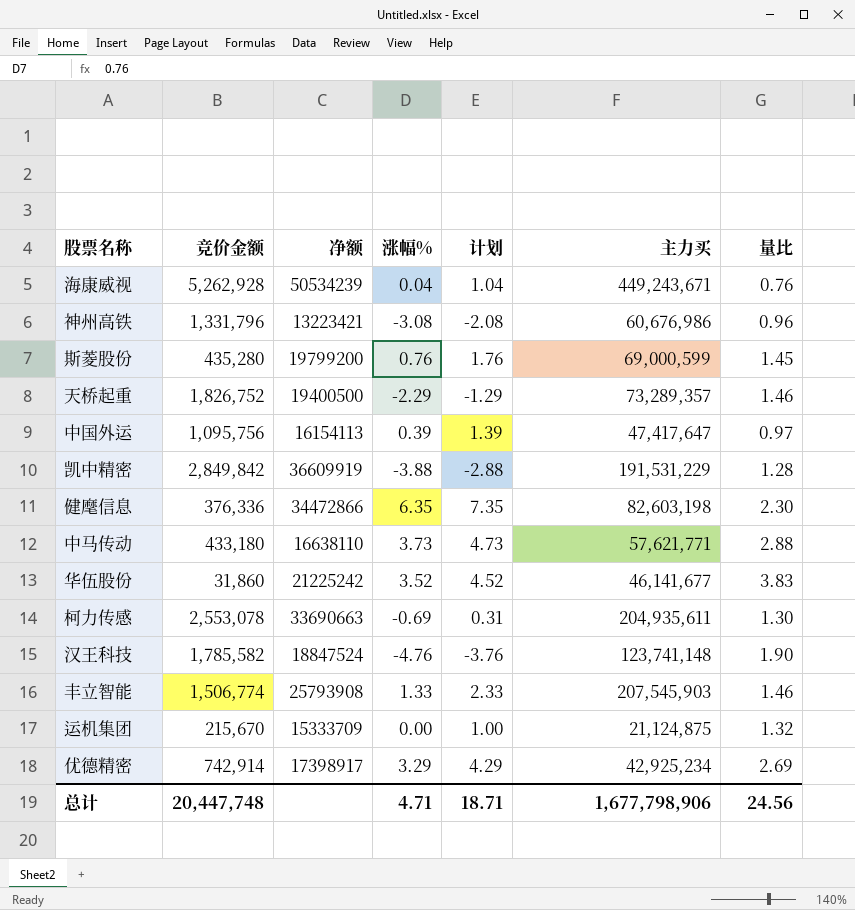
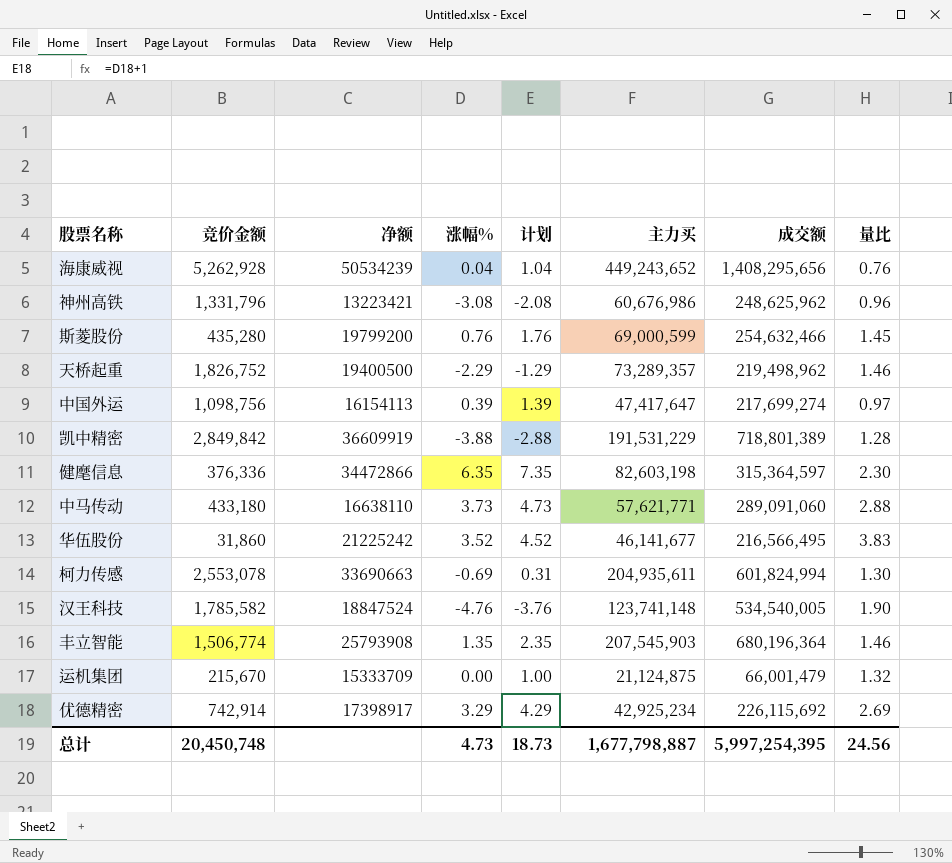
column 成交额 | position: none -> 7
海康威视 | 主力买: 449,243,671 -> 449,243,652
中国外运 | 竞价金额: 1,095,756 -> 1,098,756
丰立智能 | 涨幅%: 1.33 -> 1.35
丰立智能 | 计划: 2.33 -> 2.35
总计 | 竞价金额: 20,447,748 -> 20,450,748
总计 | 涨幅%: 4.71 -> 4.73
总计 | 计划: 18.71 -> 18.73
总计 | 主力买: 1,677,798,906 -> 1,677,798,887

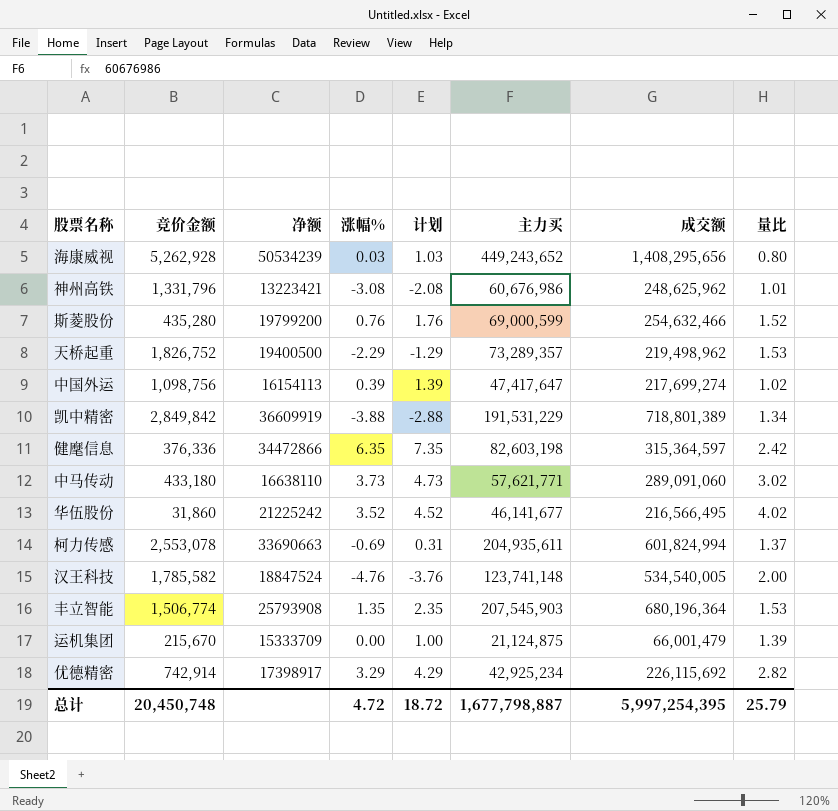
海康威视 | 涨幅%: 0.04 -> 0.03
海康威视 | 计划: 1.04 -> 1.03
海康威视 | 量比: 0.76 -> 0.80
神州高铁 | 量比: 0.96 -> 1.01
斯菱股份 | 量比: 1.45 -> 1.52
天桥起重 | 量比: 1.46 -> 1.53
中国外运 | 量比: 0.97 -> 1.02
凯中精密 | 量比: 1.28 -> 1.34
健麾信息 | 量比: 2.30 -> 2.42
中马传动 | 量比: 2.88 -> 3.02
华伍股份 | 量比: 3.83 -> 4.02
柯力传感 | 量比: 1.30 -> 1.37
汉王科技 | 量比: 1.90 -> 2.00
丰立智能 | 量比: 1.46 -> 1.53
运机集团 | 量比: 1.32 -> 1.39
优德精密 | 量比: 2.69 -> 2.82
总计 | 涨幅%: 4.73 -> 4.72
总计 | 计划: 18.73 -> 18.72
总计 | 量比: 24.56 -> 25.79

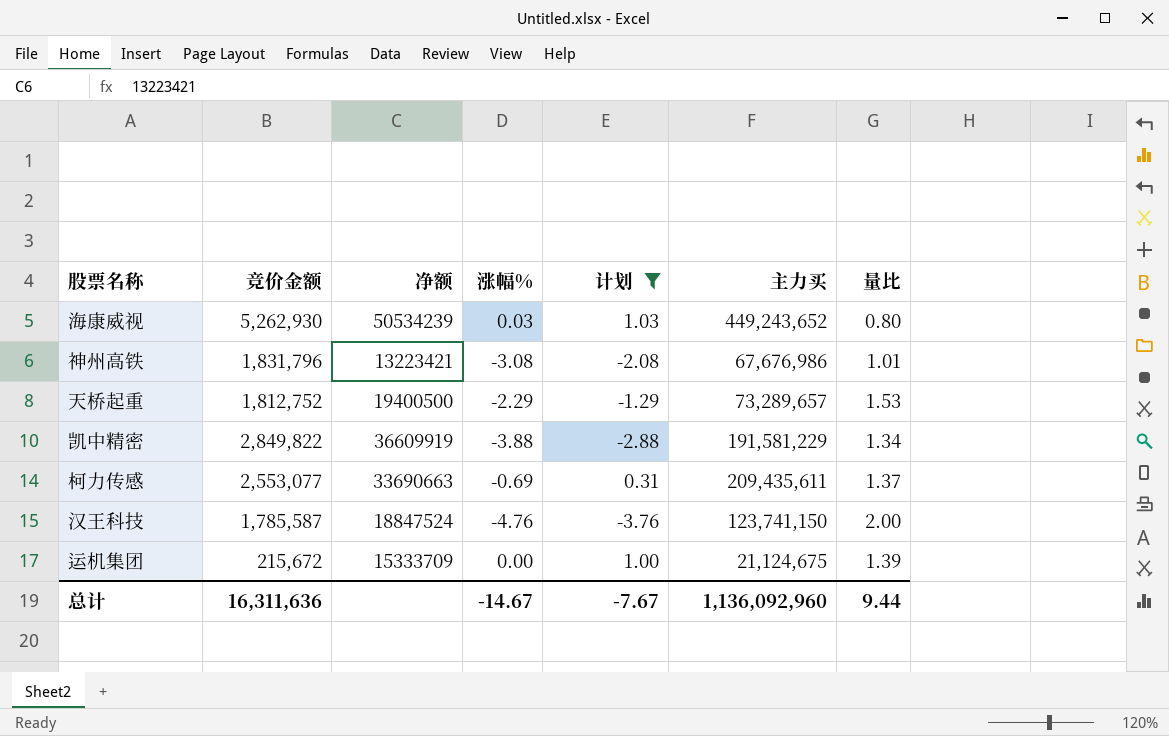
filter: none -> 计划 <= 1.03
column 成交额 | position: 7 -> none
海康威视 | 竞价金额: 5,262,928 -> 5,262,930
神州高铁 | 竞价金额: 1,331,796 -> 1,831,796
神州高铁 | 主力买: 60,676,986 -> 67,676,986
天桥起重 | 竞价金额: 1,826,752 -> 1,812,752
天桥起重 | 主力买: 73,289,357 -> 73,289,657
凯中精密 | 竞价金额: 2,849,842 -> 2,849,822
凯中精密 | 主力买: 191,531,229 -> 191,581,229
柯力传感 | 竞价金额: 2,553,078 -> 2,553,077
柯力传感 | 主力买: 204,935,611 -> 209,435,611
汉王科技 | 竞价金额: 1,785,582 -> 1,785,587
汉王科技 | 主力买: 123,741,148 -> 123,741,150
运机集团 | 竞价金额: 215,670 -> 215,672
运机集团 | 主力买: 21,124,875 -> 21,124,675
总计 | 竞价金额: 20,450,748 -> 16,311,636
总计 | 涨幅%: 4.72 -> -14.67
总计 | 计划: 18.72 -> -7.67
总计 | 主力买: 1,677,798,887 -> 1,136,092,960
总计 | 量比: 25.79 -> 9.44

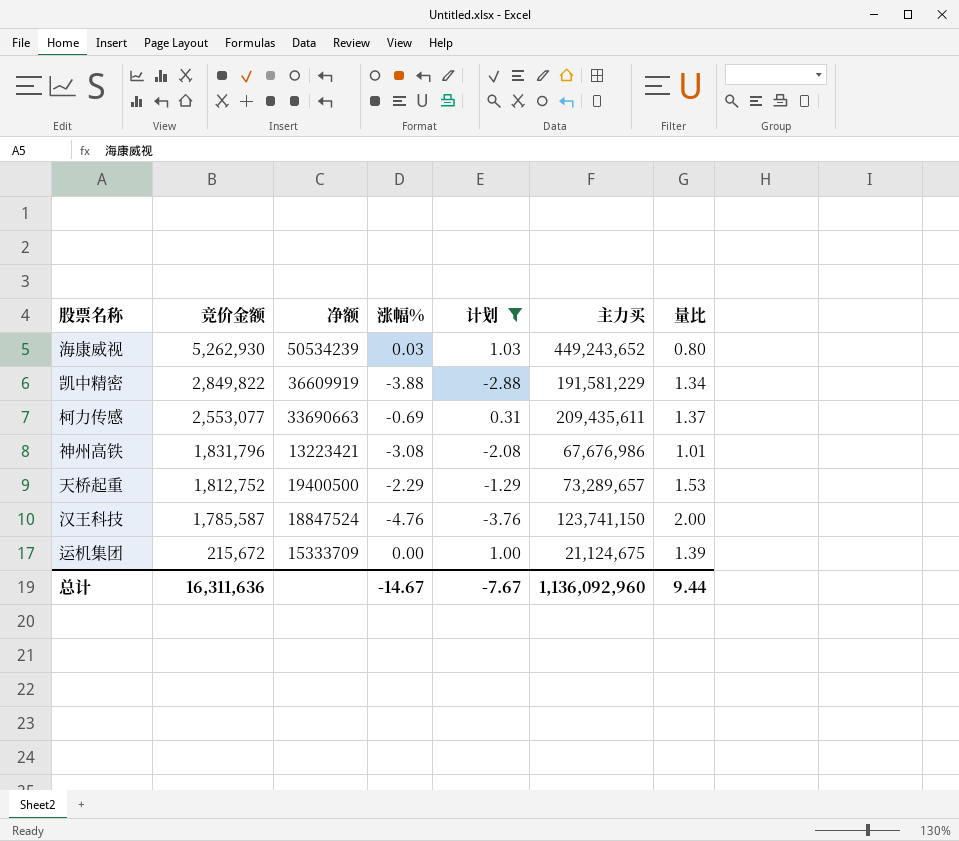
row order: none -> 竞价金额 descending

